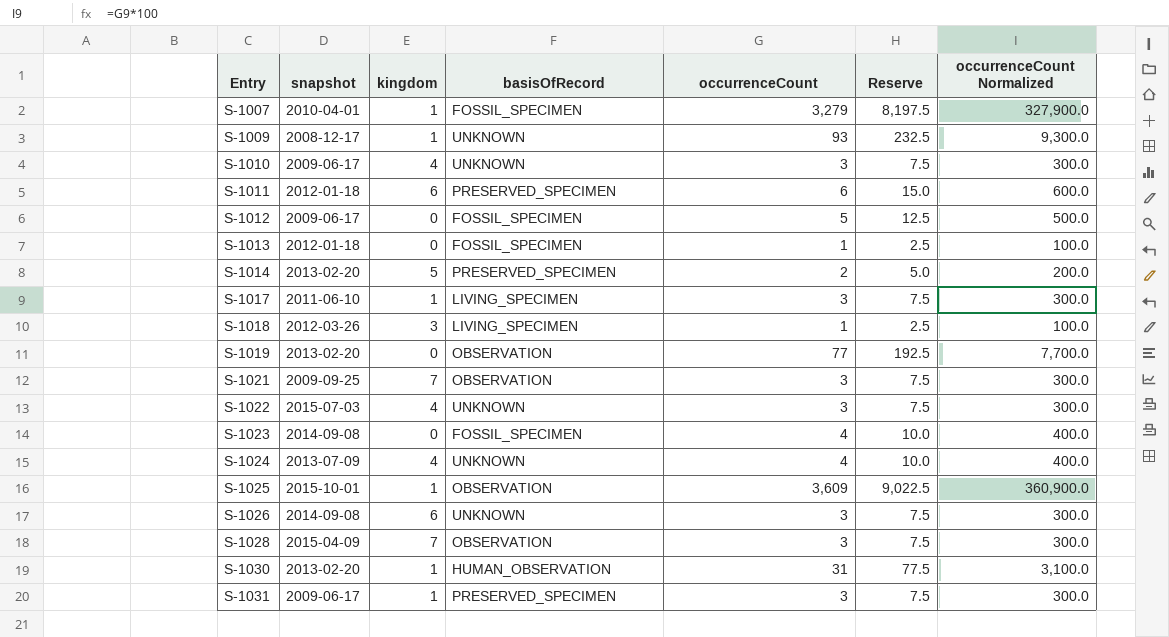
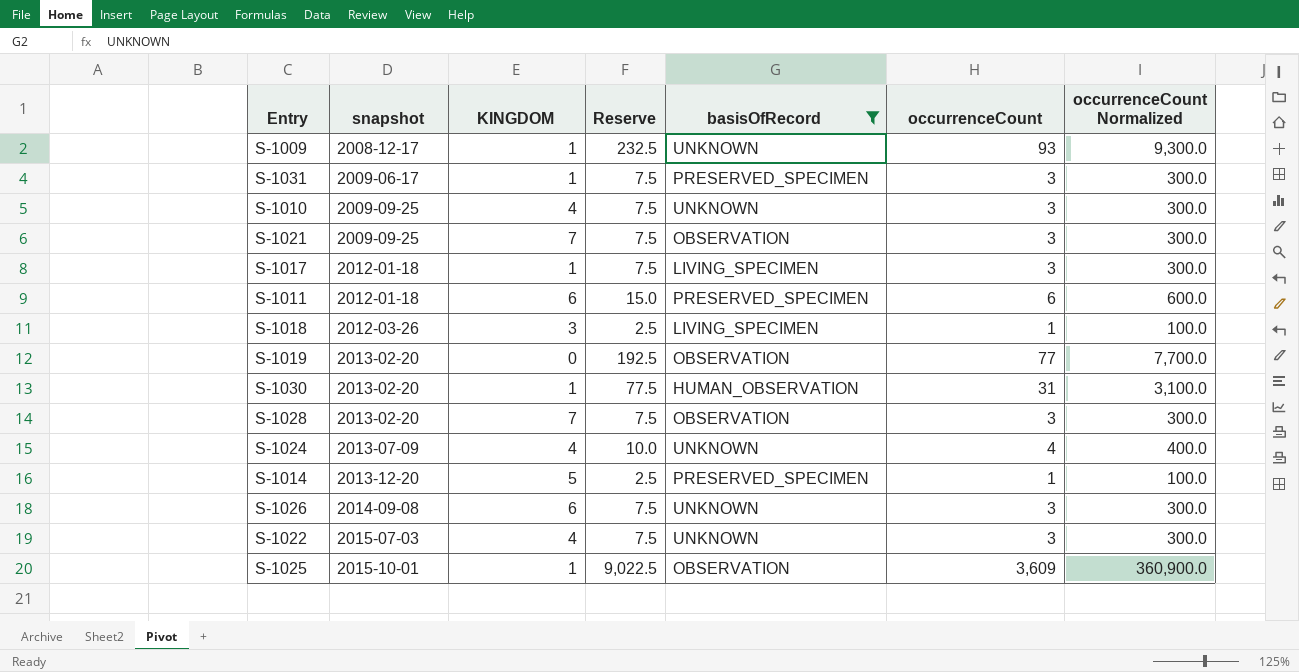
filter: none -> basisOfRecord != FOSSIL_SPECIMEN
row order: Entry ascending -> snapshot ascending
column name: kingdom -> KINGDOM
column Reserve | position: 6 -> 4
S-1010 | snapshot: 2009-06-17 -> 2009-09-25
S-1017 | snapshot: 2011-06-10 -> 2012-01-18
S-1028 | snapshot: 2015-04-09 -> 2013-02-20
S-1014 | snapshot: 2013-02-20 -> 2013-12-20
S-1014 | Reserve: 5.0 -> 2.5
S-1014 | occurrenceCount: 2 -> 1
S-1014 | occurrenceCount Normalized: 200.0 -> 100.0

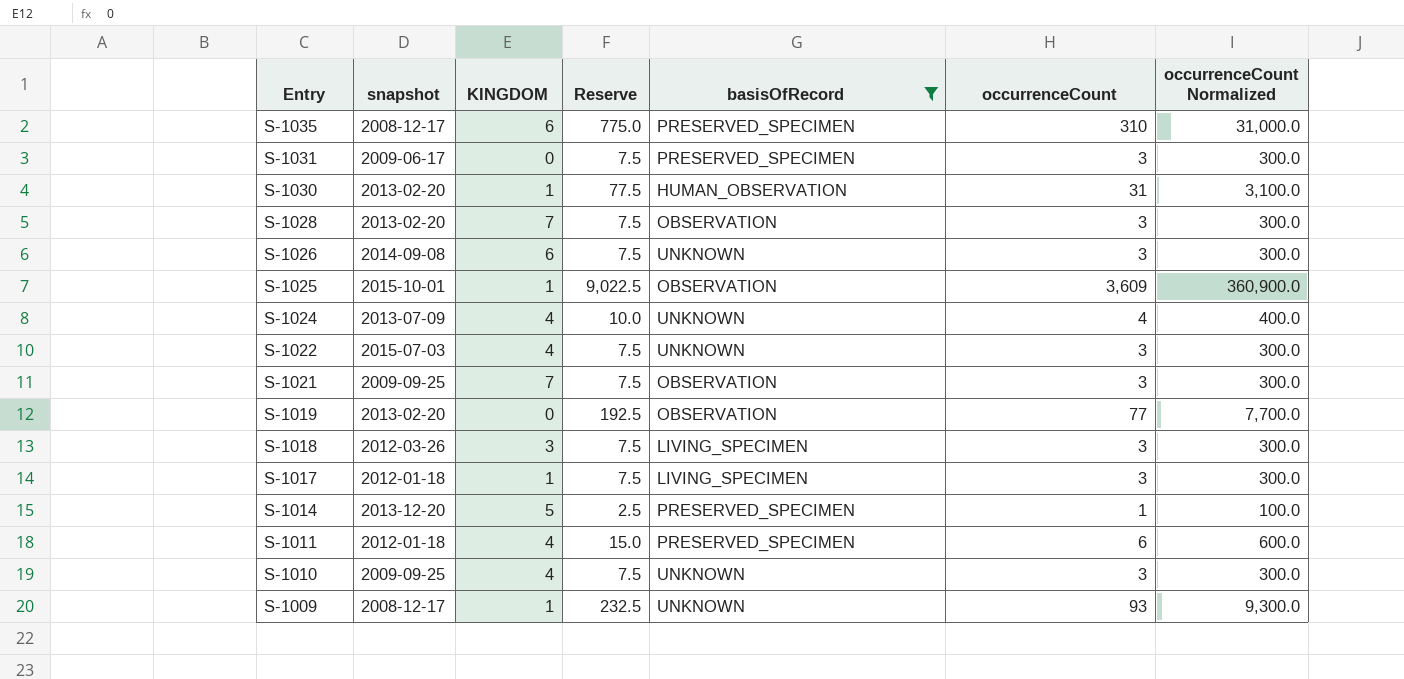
row order: snapshot ascending -> Entry descending
row S-1035: none -> 2008-12-17 | 6 | 775.0 | PRESERVED_SPECIMEN | 310 | 31,000.0
S-1031 | KINGDOM: 1 -> 0
S-1018 | Reserve: 2.5 -> 7.5
S-1018 | occurrenceCount: 1 -> 3
S-1018 | occurrenceCount Normalized: 100.0 -> 300.0
S-1011 | KINGDOM: 6 -> 4

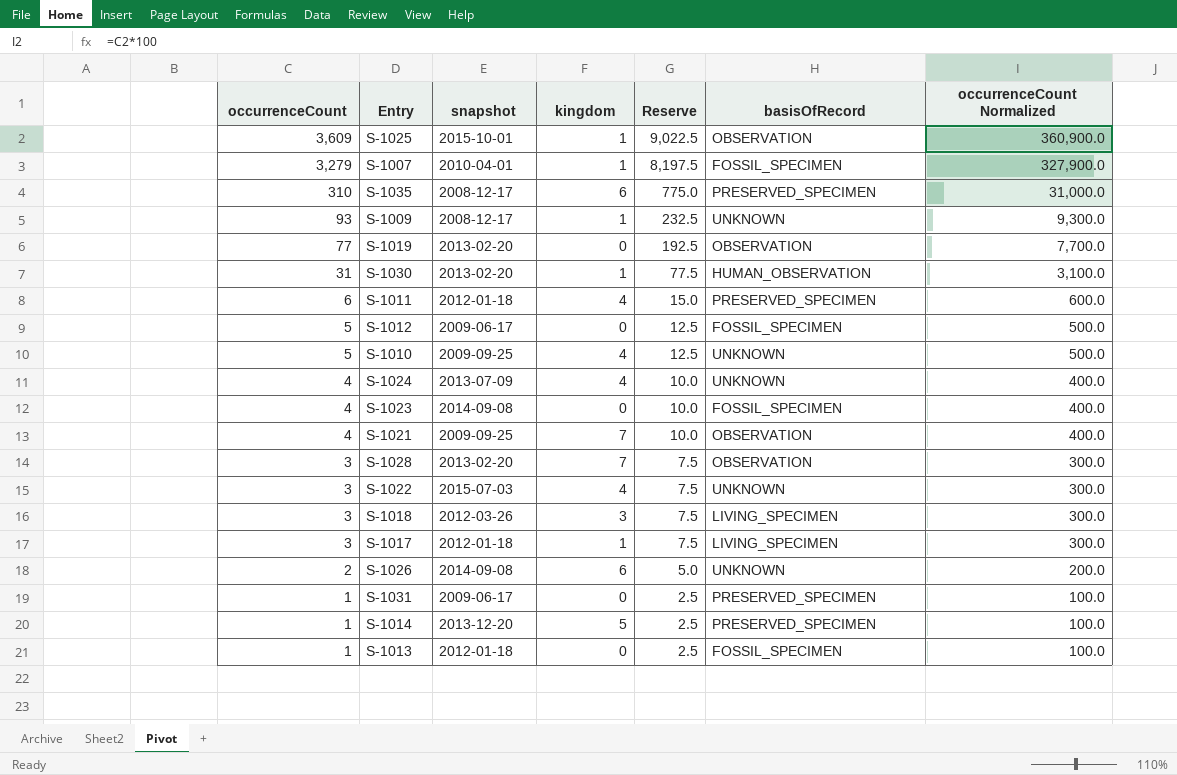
filter: basisOfRecord != FOSSIL_SPECIMEN -> none
row order: Entry descending -> occurrenceCount descending
column occurrenceCount | position: 6 -> 1
column name: KINGDOM -> kingdom
S-1010 | occurrenceCount: 3 -> 5
S-1010 | Reserve: 7.5 -> 12.5
S-1010 | occurrenceCount Normalized: 300.0 -> 500.0
S-1021 | occurrenceCount: 3 -> 4
S-1021 | Reserve: 7.5 -> 10.0
S-1021 | occurrenceCount Normalized: 300.0 -> 400.0
S-1026 | occurrenceCount: 3 -> 2
S-1026 | Reserve: 7.5 -> 5.0
S-1026 | occurrenceCount Normalized: 300.0 -> 200.0
S-1031 | occurrenceCount: 3 -> 1
S-1031 | Reserve: 7.5 -> 2.5
S-1031 | occurrenceCount Normalized: 300.0 -> 100.0

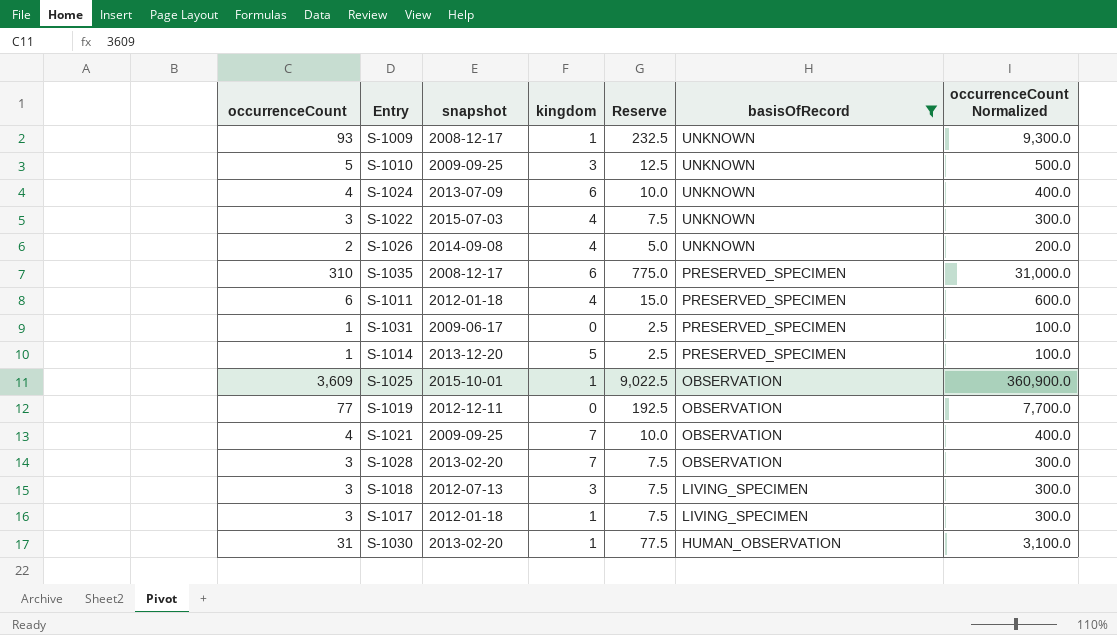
filter: none -> basisOfRecord != FOSSIL_SPECIMEN
row order: occurrenceCount descending -> basisOfRecord descending
S-1010 | kingdom: 4 -> 3
S-1024 | kingdom: 4 -> 6
S-1026 | kingdom: 6 -> 4
S-1019 | snapshot: 2013-02-20 -> 2012-12-11
S-1018 | snapshot: 2012-03-26 -> 2012-07-13

